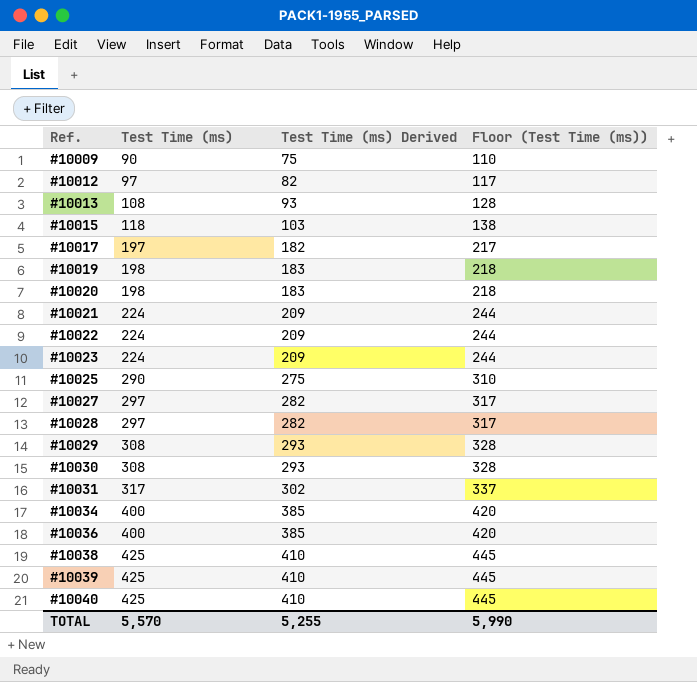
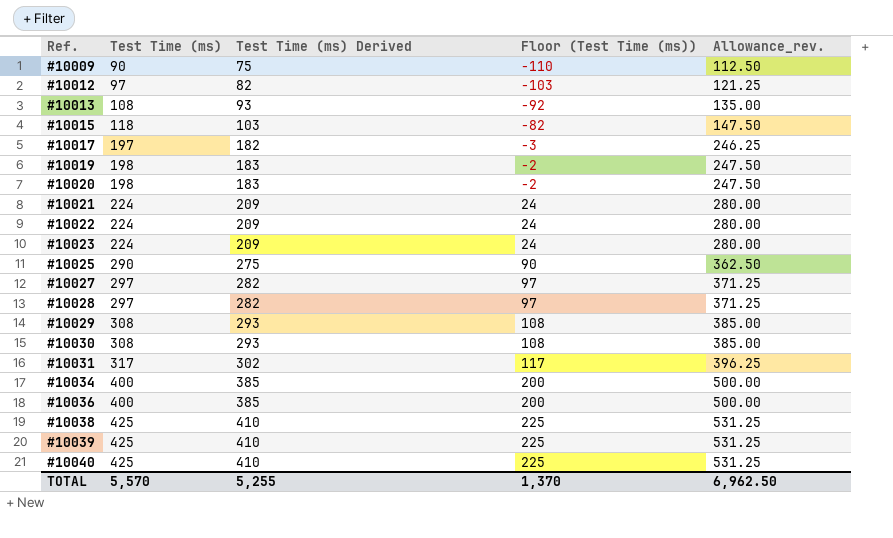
column Floor (Test Time (ms)) | formula: [Test Time (ms)] + 20 -> [Test Time (ms)] - 200
column Allowance_rev. | formula: none -> [Test Time (ms)] * 1.25
TOTAL | Floor (Test Time (ms)): 5,990 -> 1,370

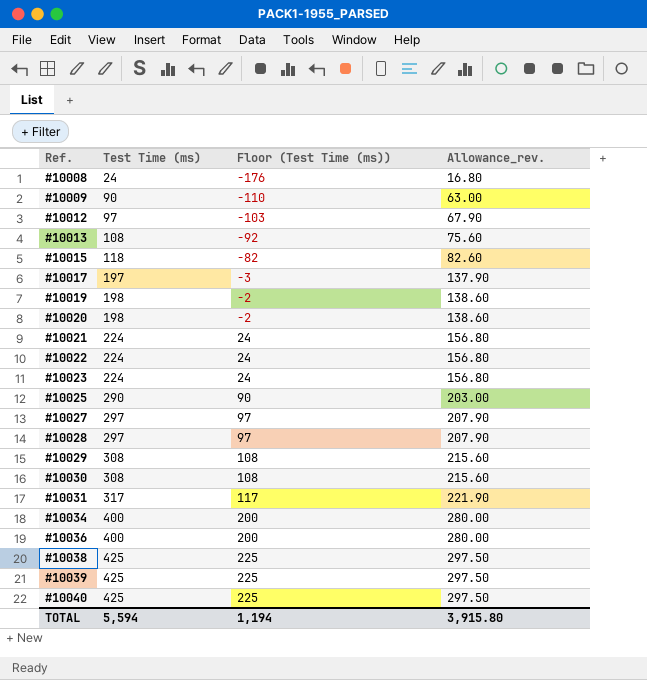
column Test Time (ms) Derived | formula: [Test Time (ms)] - 15 -> none
column Allowance_rev. | formula: [Test Time (ms)] * 1.25 -> [Test Time (ms)] * 0.7
row #10008: none -> 24 | -176 | 16.80
TOTAL | Test Time (ms): 5,570 -> 5,594
TOTAL | Floor (Test Time (ms)): 1,370 -> 1,194
TOTAL | Allowance_rev.: 6,962.50 -> 3,915.80

